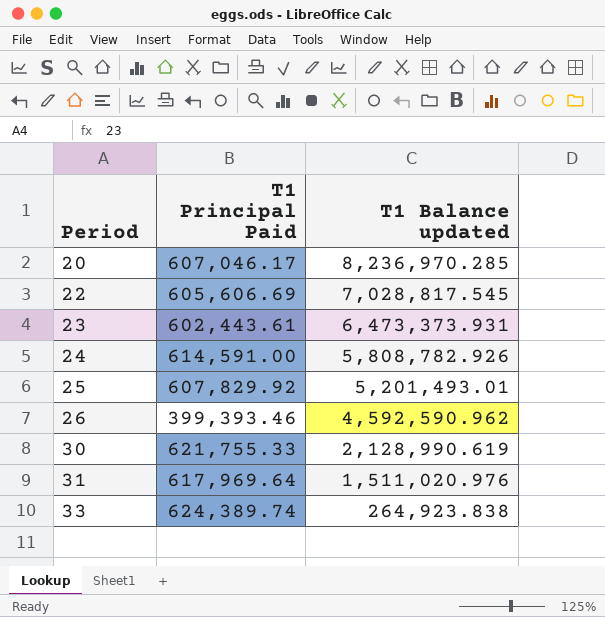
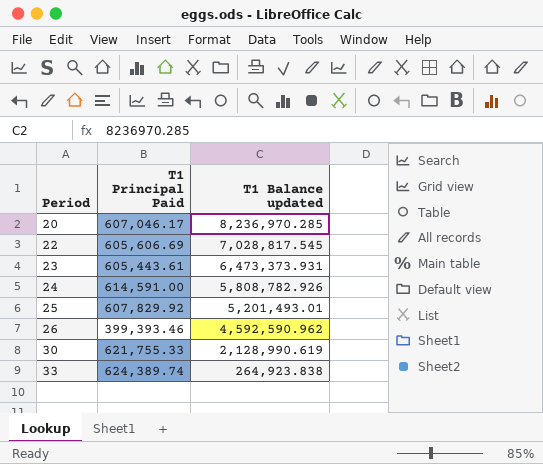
row 31: 617,969.64 | 1,511,020.976 -> none
23 | T1 Principal Paid: 602,443.61 -> 605,443.61

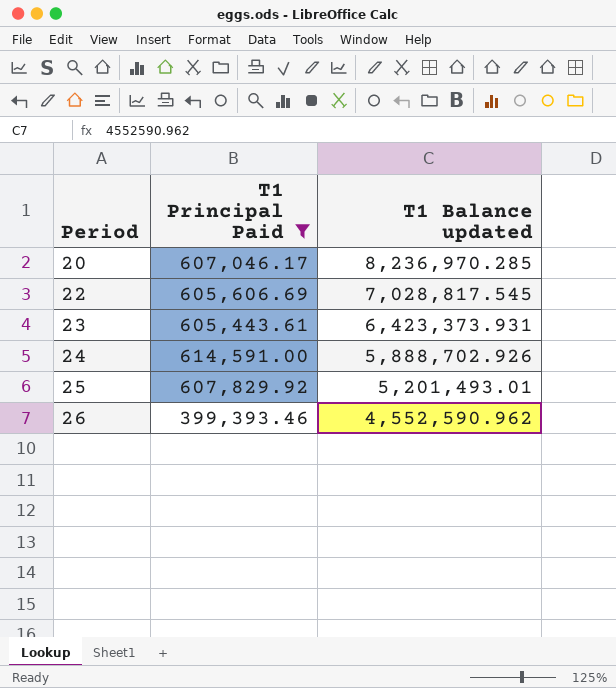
filter: none -> T1 Principal Paid <= 614,591.00
23 | T1 Balance updated: 6,473,373.931 -> 6,423,373.931
24 | T1 Balance updated: 5,808,782.926 -> 5,888,702.926
26 | T1 Balance updated: 4,592,590.962 -> 4,552,590.962

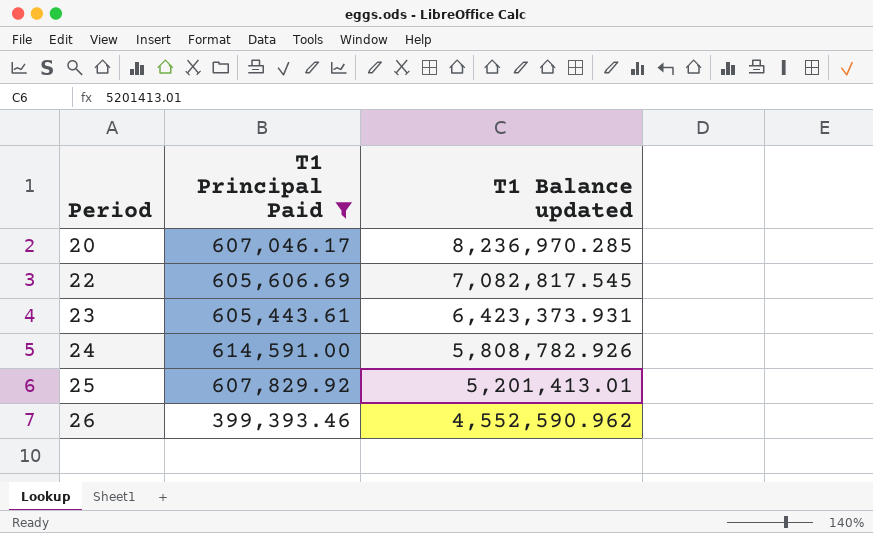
22 | T1 Balance updated: 7,028,817.545 -> 7,082,817.545
24 | T1 Balance updated: 5,888,702.926 -> 5,808,782.926
25 | T1 Balance updated: 5,201,493.01 -> 5,201,413.01

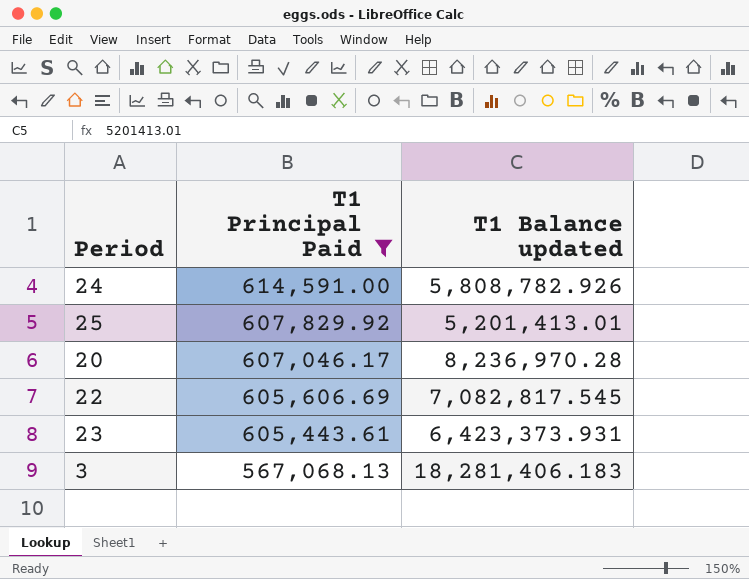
row order: Period ascending -> T1 Principal Paid descending
row 26: 399,393.46 | 4,552,590.962 -> none
20 | T1 Balance updated: 8,236,970.285 -> 8,236,970.28
row 3: none -> 567,068.13 | 18,281,406.183

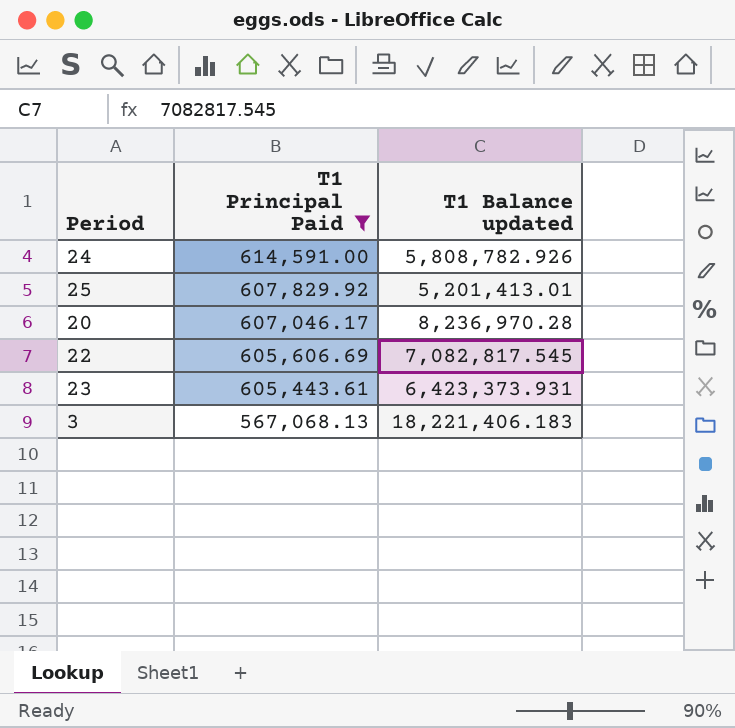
3 | T1 Balance updated: 18,281,406.183 -> 18,221,406.183

